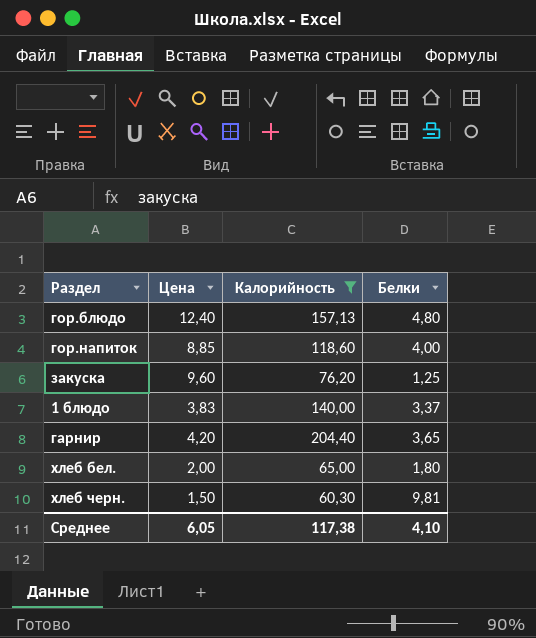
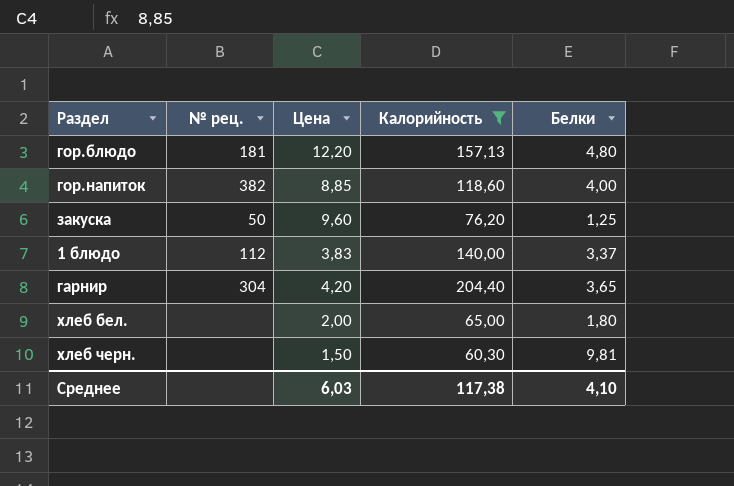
column № рец. | position: none -> 2
гор.блюдо | Цена: 12,40 -> 12,20
Среднее | Цена: 6,05 -> 6,03

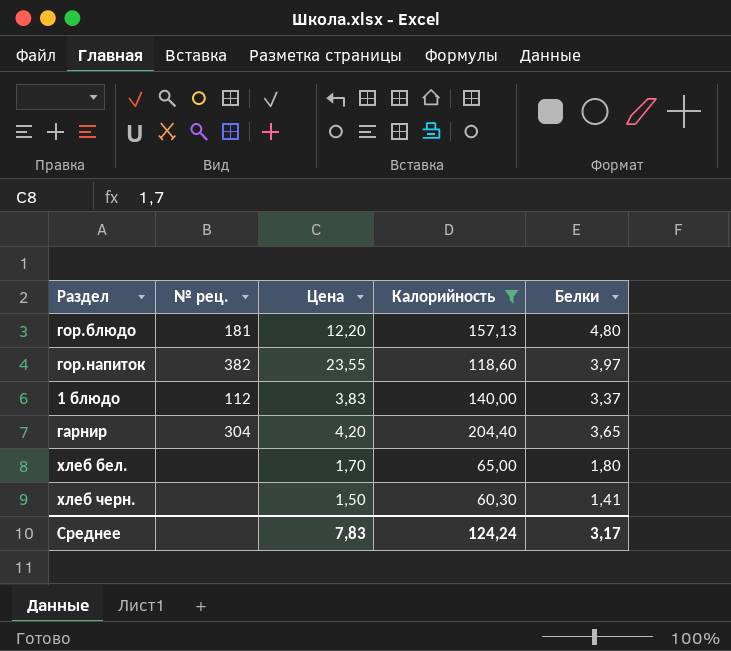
row закуска: 50 | 9,60 | 76,20 | 1,25 -> none
гор.напиток | Цена: 8,85 -> 23,55
гор.напиток | Белки: 4,00 -> 3,97
хлеб бел. | Цена: 2,00 -> 1,70
хлеб черн. | Белки: 9,81 -> 1,41
Среднее | Цена: 6,03 -> 7,83
Среднее | Калорийность: 117,38 -> 124,24
Среднее | Белки: 4,10 -> 3,17

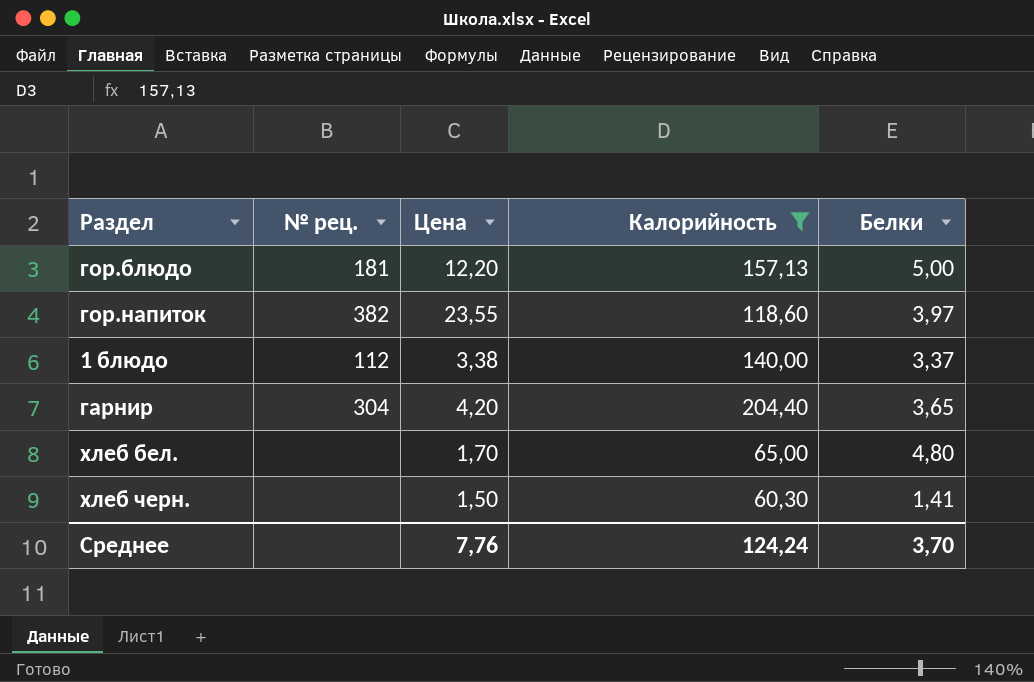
гор.блюдо | Белки: 4,80 -> 5,00
1 блюдо | Цена: 3,83 -> 3,38
хлеб бел. | Белки: 1,80 -> 4,80
Среднее | Цена: 7,83 -> 7,76
Среднее | Белки: 3,17 -> 3,70

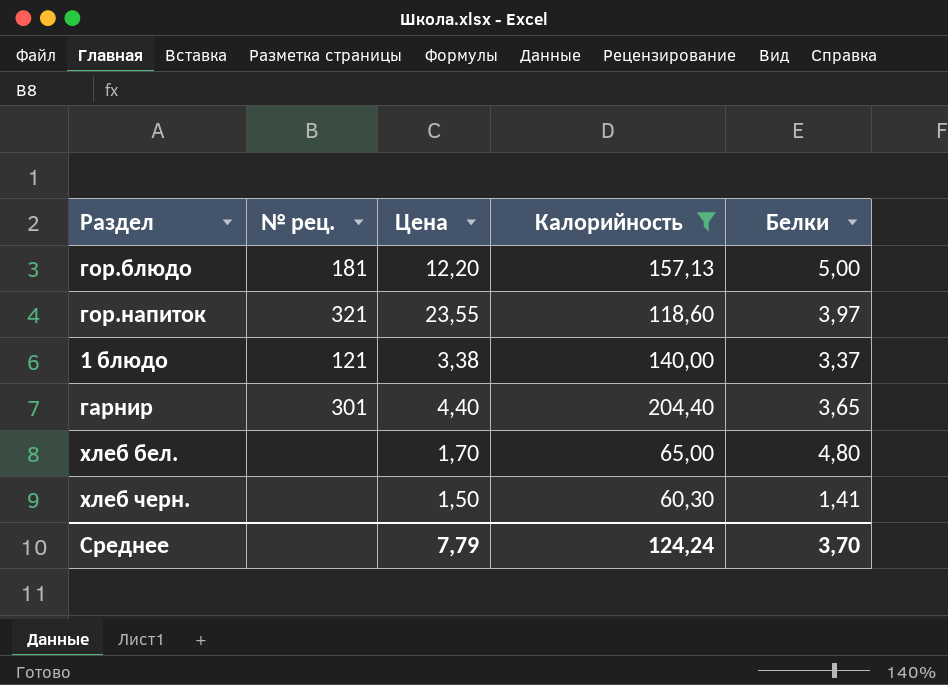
гор.напиток | № рец.: 382 -> 321
1 блюдо | № рец.: 112 -> 121
гарнир | № рец.: 304 -> 301
гарнир | Цена: 4,20 -> 4,40
Среднее | Цена: 7,76 -> 7,79

